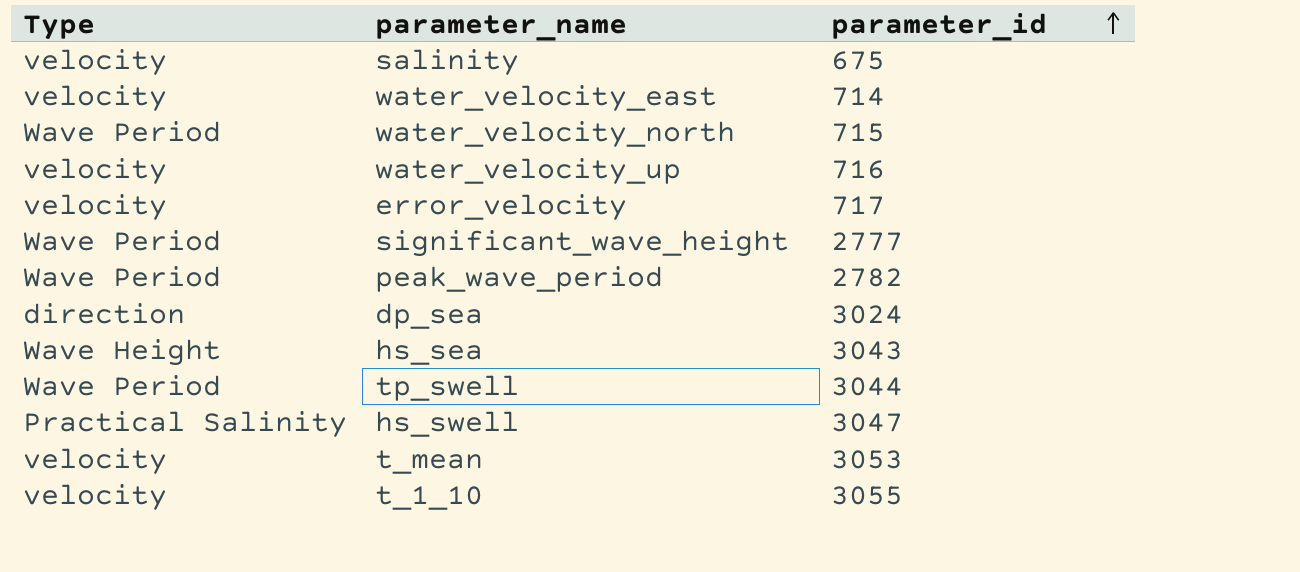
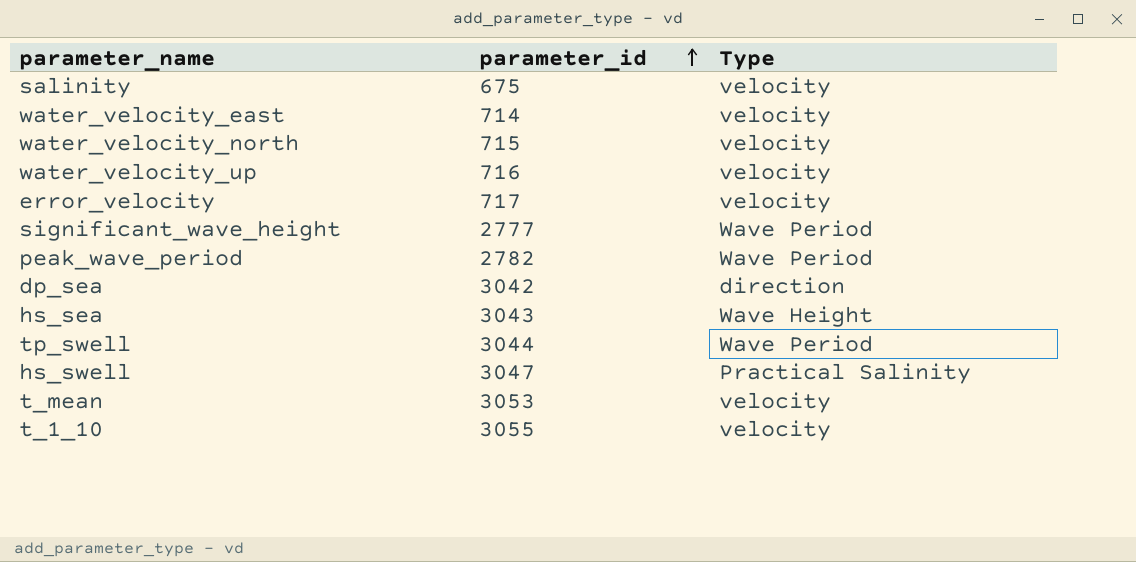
column Type | position: 1 -> 3
water_velocity_north | Type: Wave Period -> velocity
dp_sea | parameter_id: 3024 -> 3042

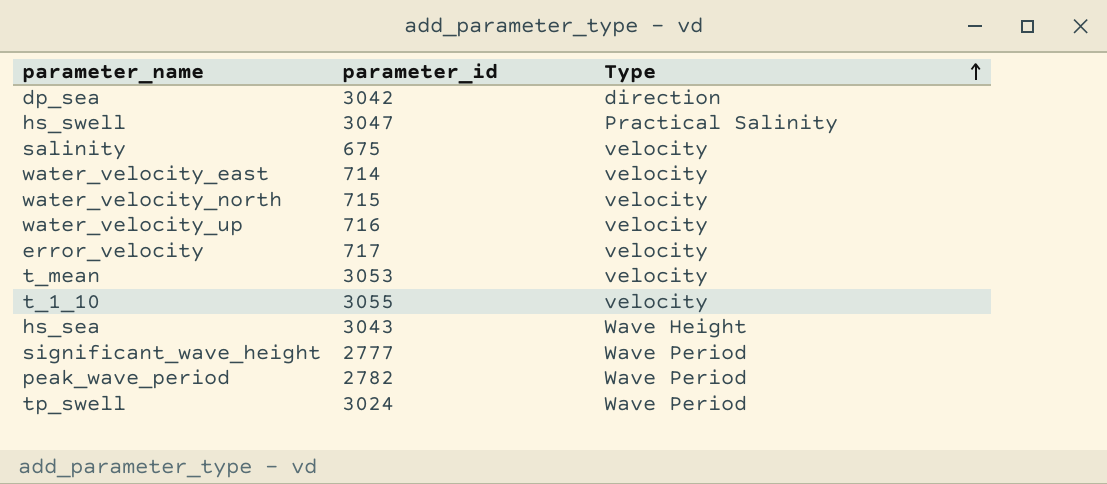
row order: parameter_id ascending -> Type ascending
tp_swell | parameter_id: 3044 -> 3024

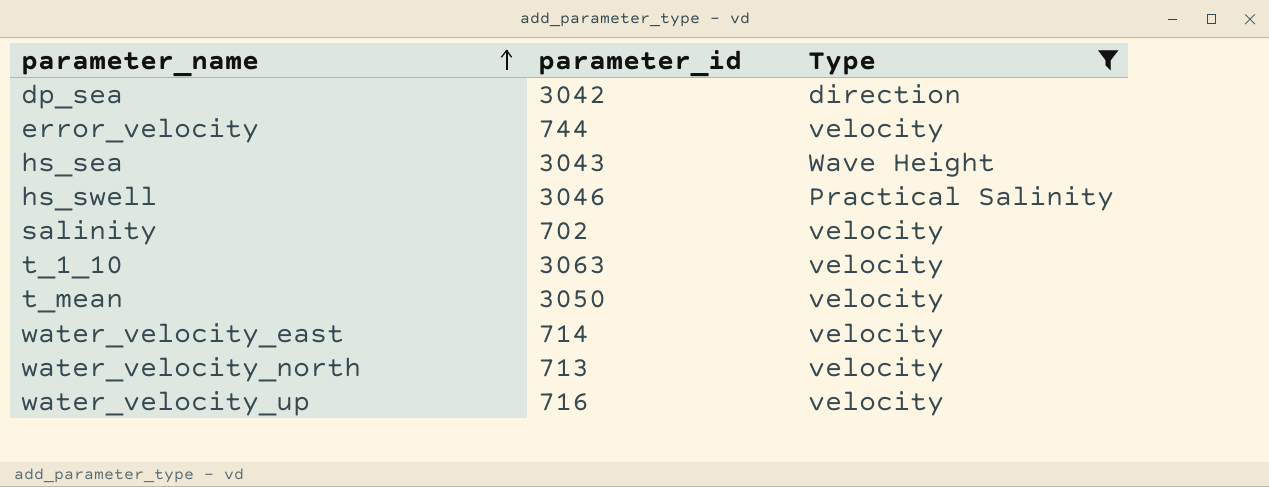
filter: none -> Type != Wave Period
row order: Type ascending -> parameter_name ascending
error_velocity | parameter_id: 717 -> 744
hs_swell | parameter_id: 3047 -> 3046
salinity | parameter_id: 675 -> 702
t_1_10 | parameter_id: 3055 -> 3063
t_mean | parameter_id: 3053 -> 3050
water_velocity_north | parameter_id: 715 -> 713

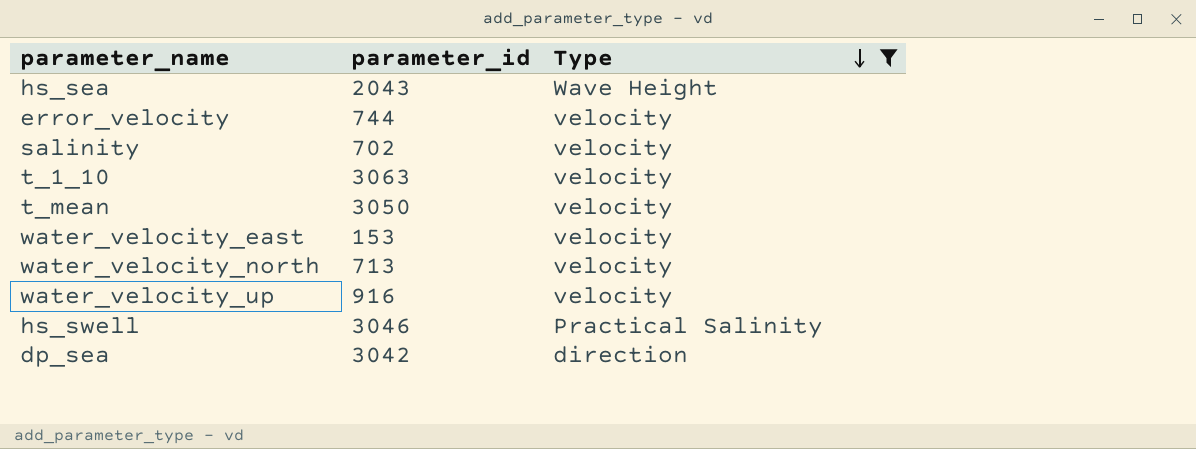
row order: parameter_name ascending -> Type descending
hs_sea | parameter_id: 3043 -> 2043
water_velocity_east | parameter_id: 714 -> 153
water_velocity_up | parameter_id: 716 -> 916

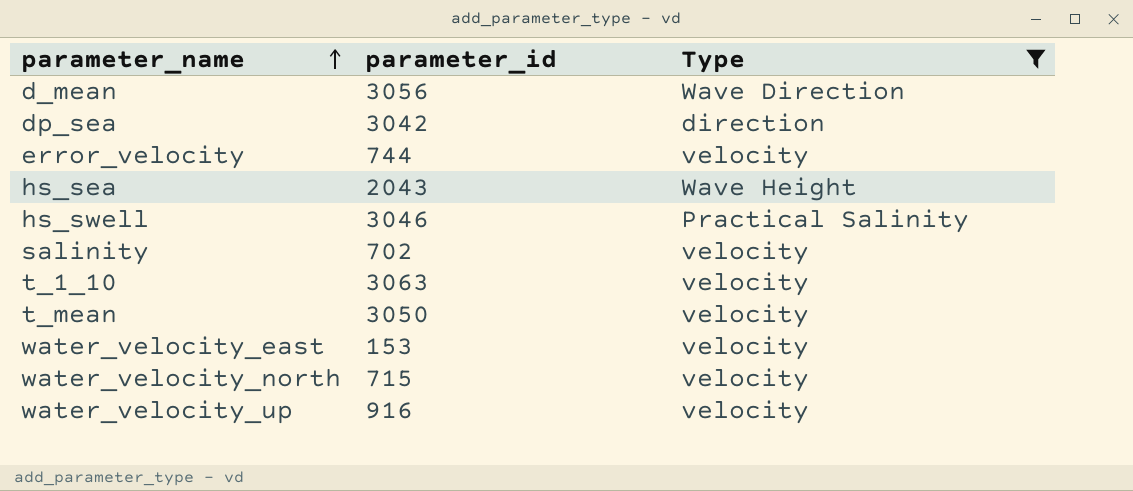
row order: Type descending -> parameter_name ascending
row d_mean: none -> 3056 | Wave Direction
water_velocity_north | parameter_id: 713 -> 715

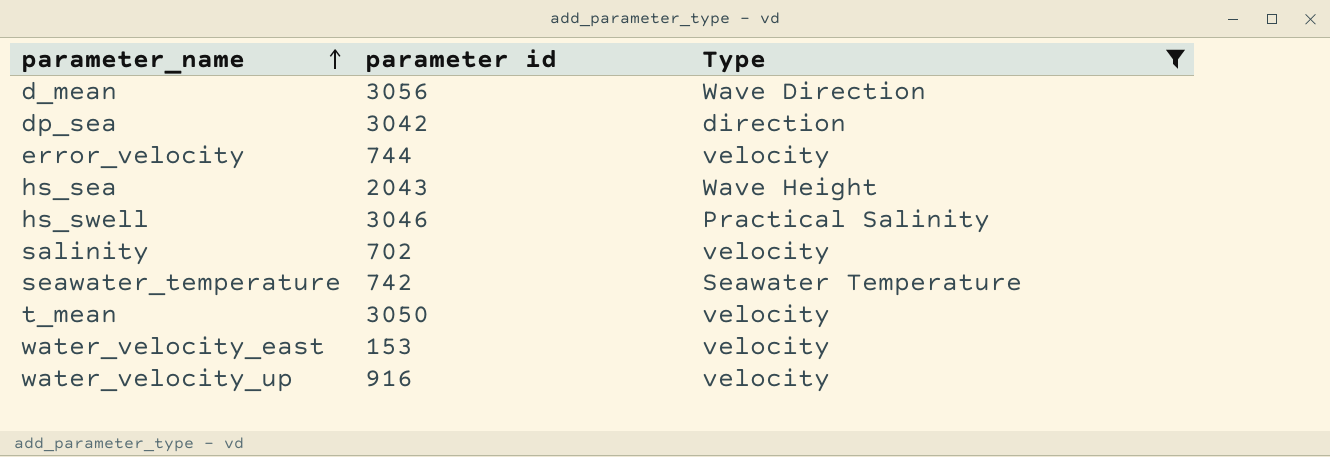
column name: parameter_id -> parameter id
row t_1_10: 3063 | velocity -> none
row water_velocity_north: 715 | velocity -> none
row seawater_temperature: none -> 742 | Seawater Temperature

